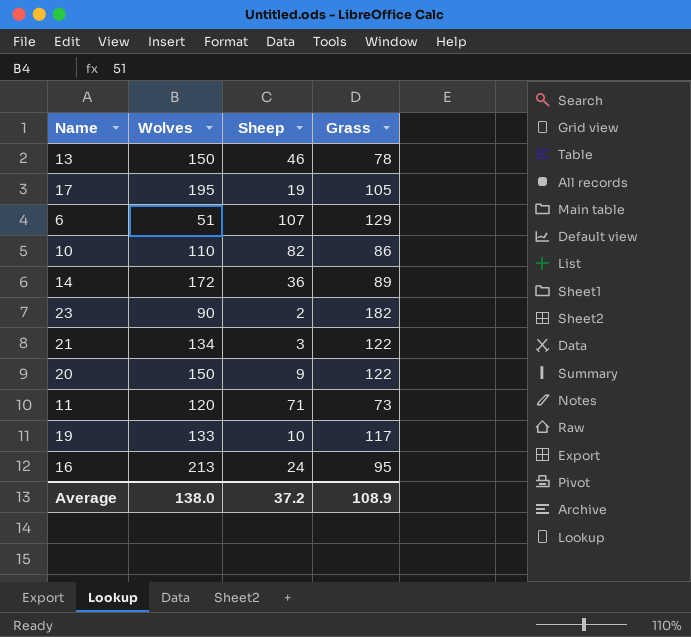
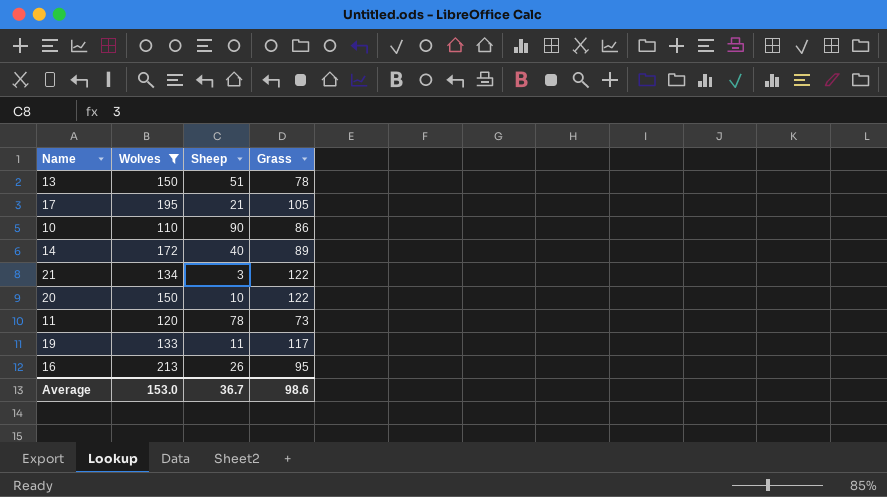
filter: none -> Wolves >= 110
13 | Sheep: 46 -> 51
17 | Sheep: 19 -> 21
10 | Sheep: 82 -> 90
14 | Sheep: 36 -> 40
20 | Sheep: 9 -> 10
11 | Sheep: 71 -> 78
19 | Sheep: 10 -> 11
16 | Sheep: 24 -> 26
Average | Wolves: 138.0 -> 153.0
Average | Sheep: 37.2 -> 36.7
Average | Grass: 108.9 -> 98.6

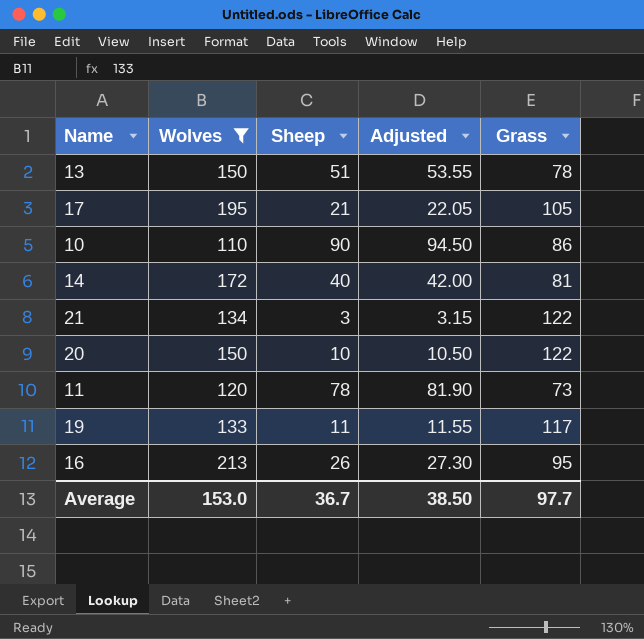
column Adjusted | formula: none -> [Sheep] * 1.05
14 | Grass: 89 -> 81
Average | Grass: 98.6 -> 97.7

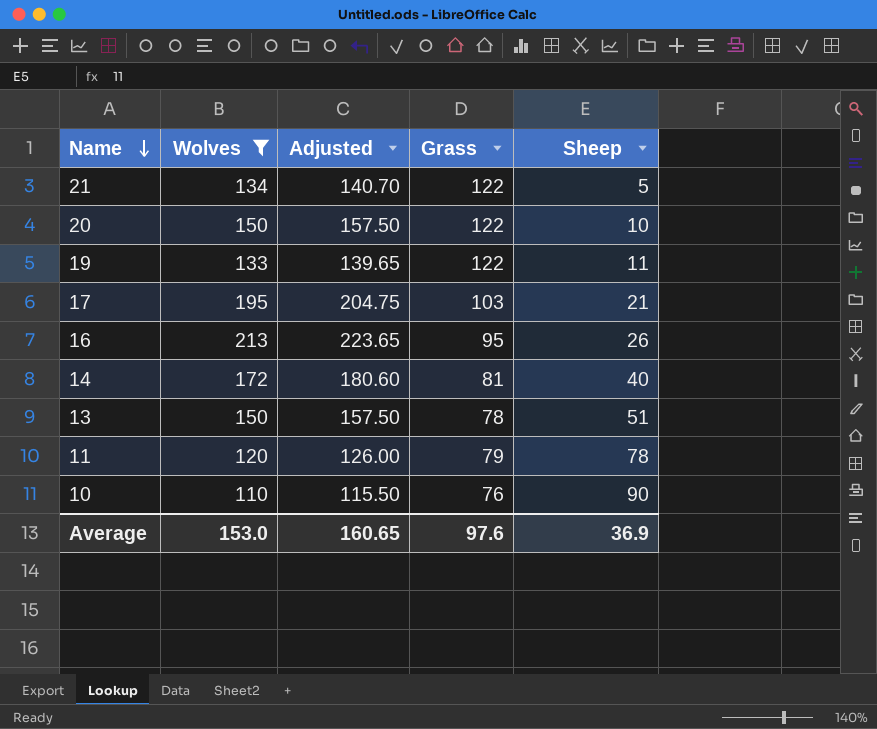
row order: none -> Name descending
column Adjusted | formula: [Sheep] * 1.05 -> [Wolves] * 1.05
column Sheep | position: 3 -> 5
21 | Sheep: 3 -> 5
19 | Grass: 117 -> 122
17 | Grass: 105 -> 103
11 | Grass: 73 -> 79
10 | Grass: 86 -> 76
Average | Adjusted: 38.50 -> 160.65
Average | Grass: 97.7 -> 97.6
Average | Sheep: 36.7 -> 36.9

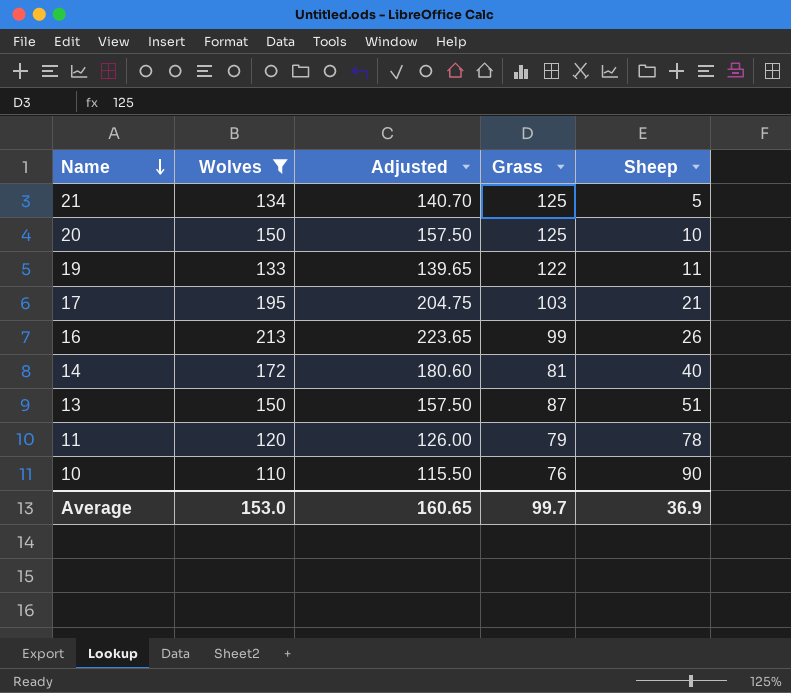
21 | Grass: 122 -> 125
20 | Grass: 122 -> 125
16 | Grass: 95 -> 99
13 | Grass: 78 -> 87
Average | Grass: 97.6 -> 99.7

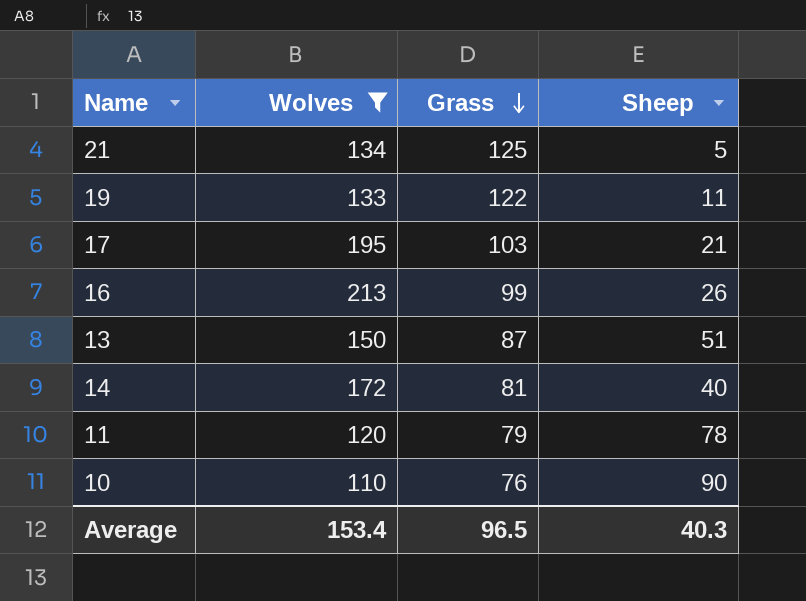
row order: Name descending -> Grass descending
column Adjusted | formula: [Wolves] * 1.05 -> none
row 20: 150 | 157.50 | 125 | 10 -> none
Average | Wolves: 153.0 -> 153.4
Average | Grass: 99.7 -> 96.5
Average | Sheep: 36.9 -> 40.3

